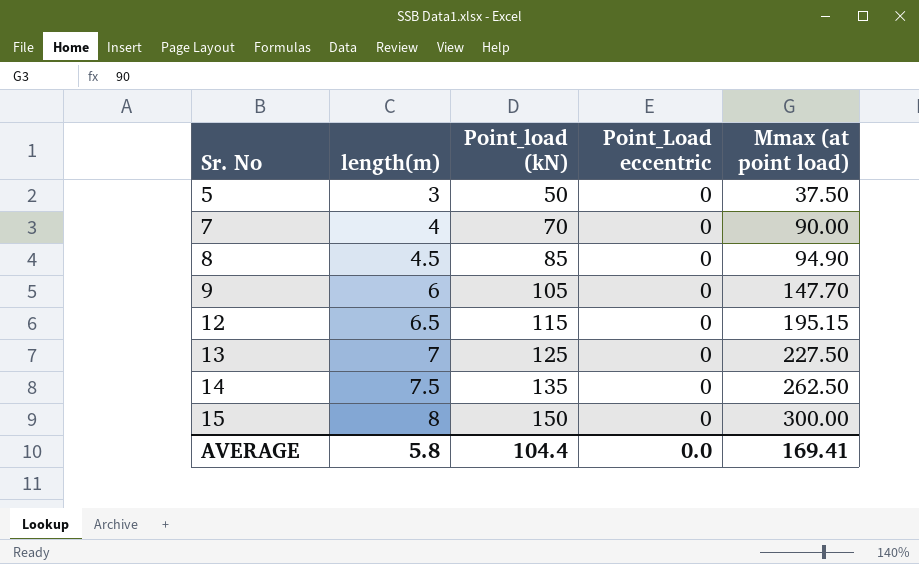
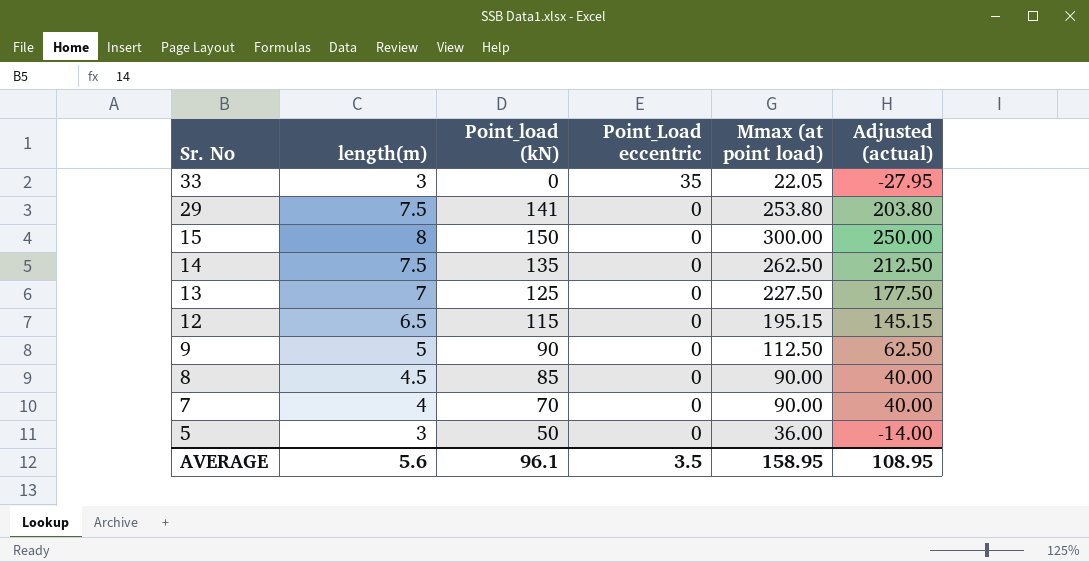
row order: Sr. No ascending -> Sr. No descending
column Adjusted (actual) | formula: none -> [Mmax (at point load)] - 50
row 33: none -> 3 | 0 | 35 | 22.05 | -27.95
row 29: none -> 7.5 | 141 | 0 | 253.80 | 203.80
9 | length(m): 6 -> 5
9 | Point_load (kN): 105 -> 90
9 | Mmax (at point load): 147.70 -> 112.50
8 | Mmax (at point load): 94.90 -> 90.00
5 | Mmax (at point load): 37.50 -> 36.00
AVERAGE | length(m): 5.8 -> 5.6
AVERAGE | Point_load (kN): 104.4 -> 96.1
AVERAGE | Point_Load eccentric: 0.0 -> 3.5
AVERAGE | Mmax (at point load): 169.41 -> 158.95

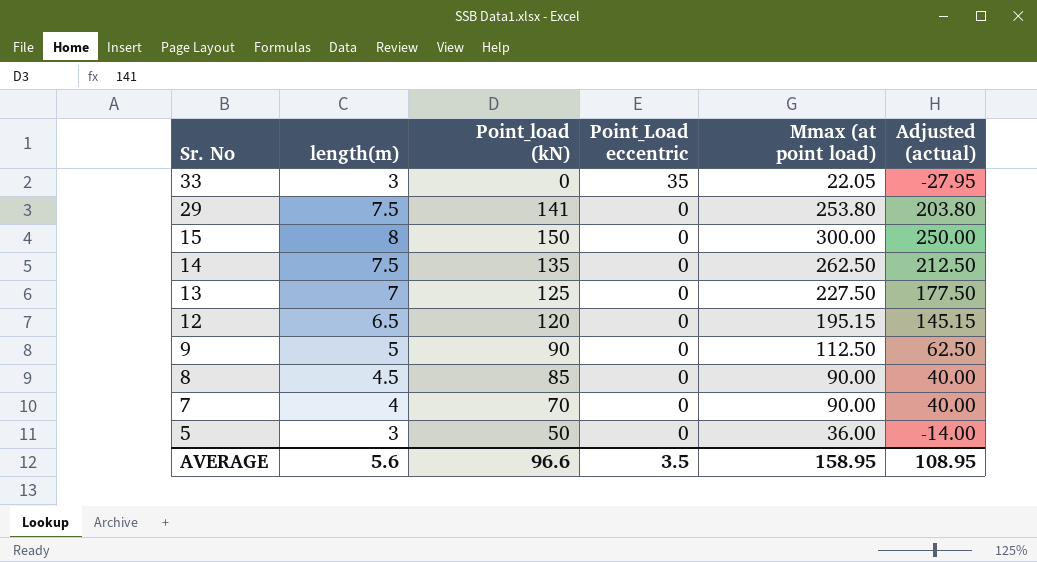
12 | Point_load (kN): 115 -> 120
AVERAGE | Point_load (kN): 96.1 -> 96.6

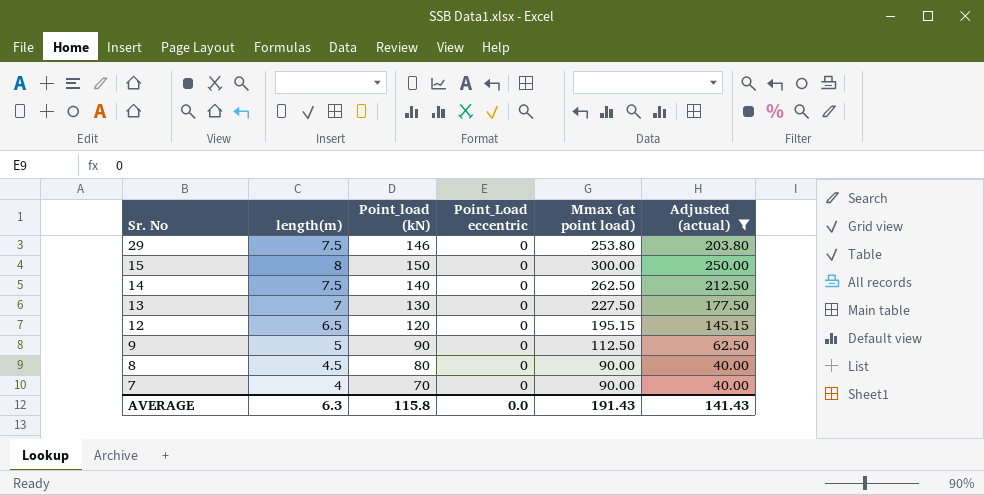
filter: none -> Adjusted (actual) >= 40.00
29 | Point_load (kN): 141 -> 146
14 | Point_load (kN): 135 -> 140
13 | Point_load (kN): 125 -> 130
8 | Point_load (kN): 85 -> 80
AVERAGE | length(m): 5.6 -> 6.3
AVERAGE | Point_load (kN): 96.6 -> 115.8
AVERAGE | Point_Load eccentric: 3.5 -> 0.0
AVERAGE | Mmax (at point load): 158.95 -> 191.43
AVERAGE | Adjusted (actual): 108.95 -> 141.43

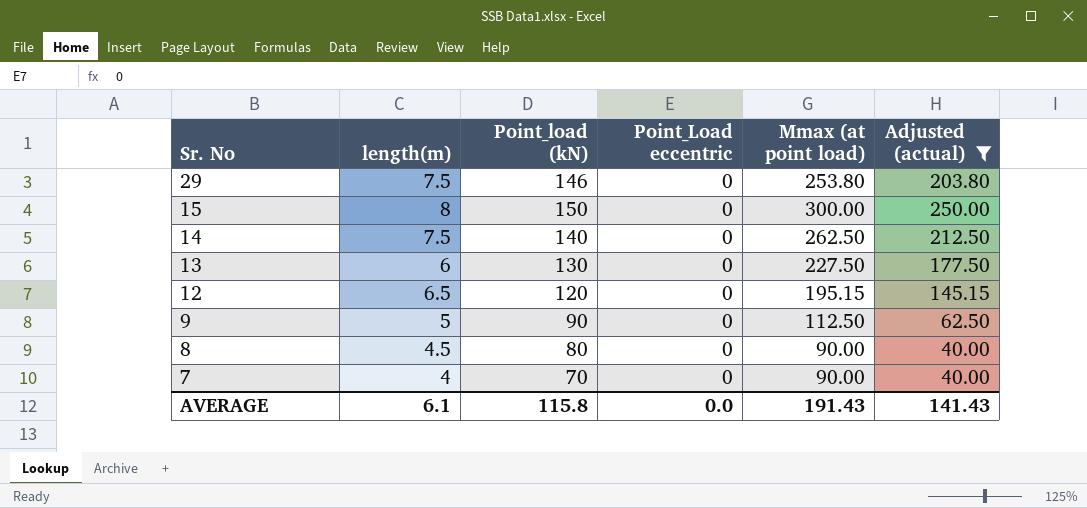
13 | length(m): 7 -> 6
AVERAGE | length(m): 6.3 -> 6.1

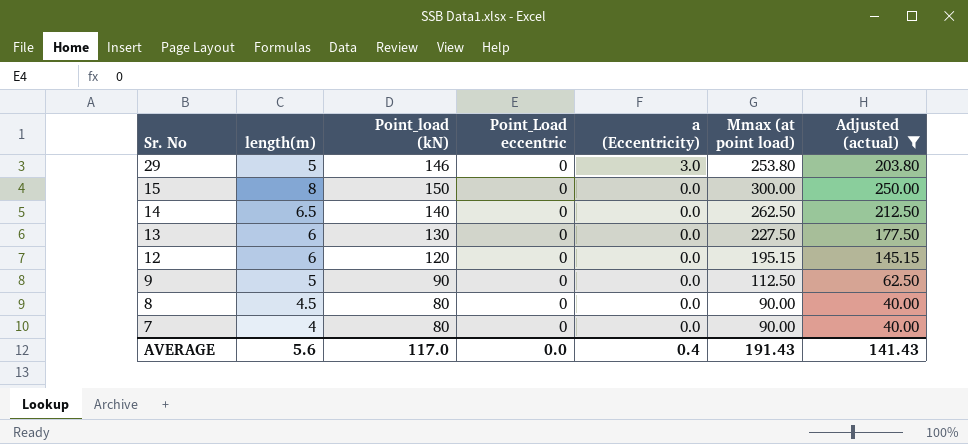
column a (Eccentricity) | position: none -> 5
29 | length(m): 7.5 -> 5
14 | length(m): 7.5 -> 6.5
12 | length(m): 6.5 -> 6
7 | Point_load (kN): 70 -> 80
AVERAGE | length(m): 6.1 -> 5.6
AVERAGE | Point_load (kN): 115.8 -> 117.0

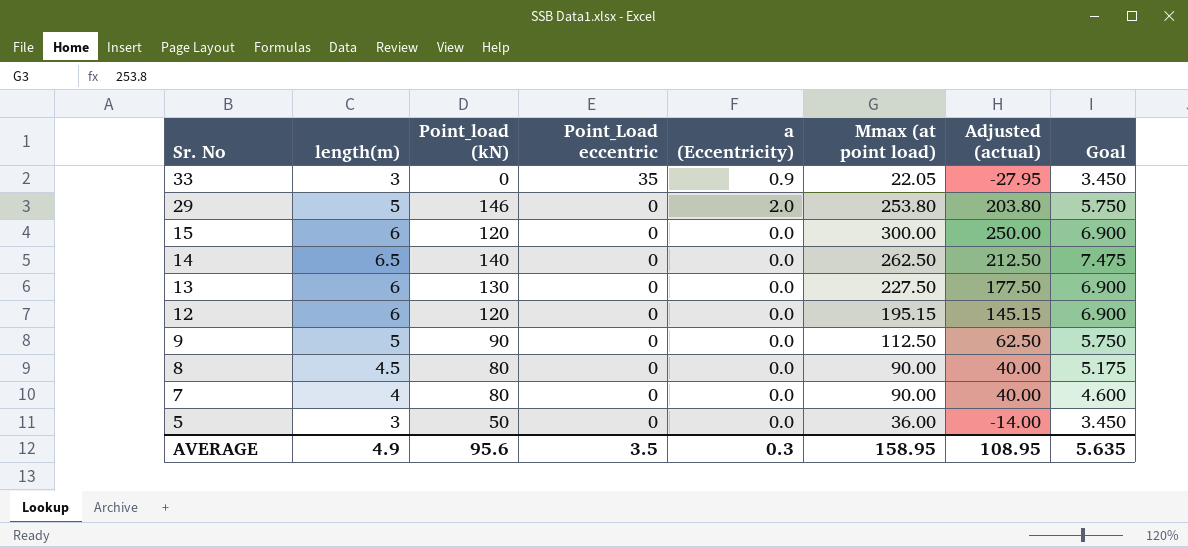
filter: Adjusted (actual) >= 40.00 -> none
column Goal | formula: none -> [length(m)] * 1.15
29 | a (Eccentricity): 3.0 -> 2.0
15 | length(m): 8 -> 6
15 | Point_load (kN): 150 -> 120
AVERAGE | length(m): 5.6 -> 4.9
AVERAGE | Point_load (kN): 117.0 -> 95.6
AVERAGE | Point_Load eccentric: 0.0 -> 3.5
AVERAGE | a (Eccentricity): 0.4 -> 0.3
AVERAGE | Mmax (at point load): 191.43 -> 158.95
AVERAGE | Adjusted (actual): 141.43 -> 108.95

